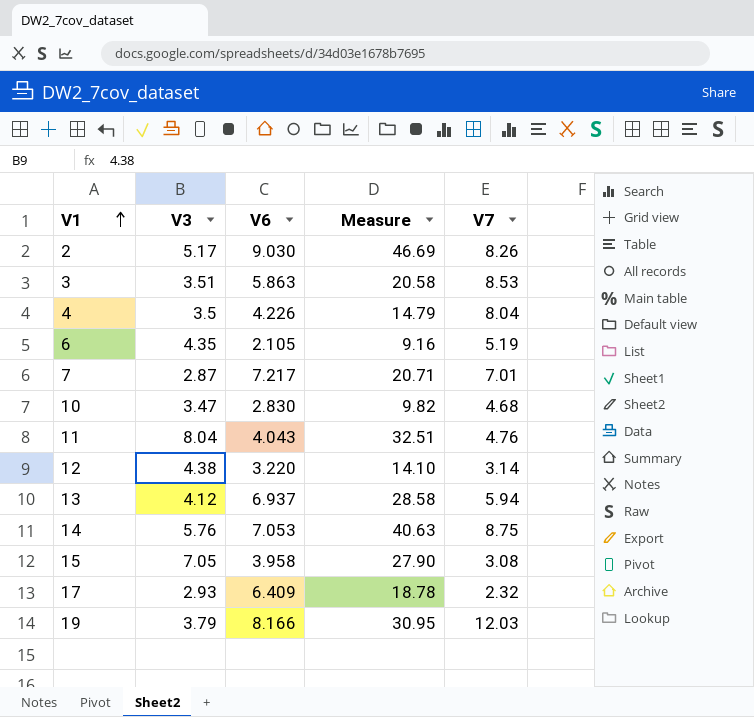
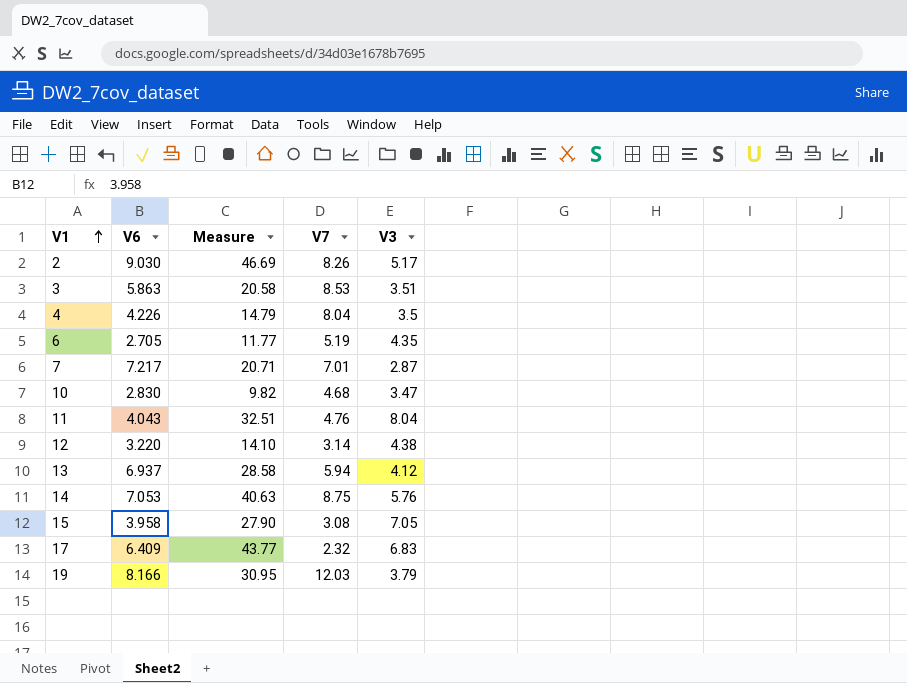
column V3 | position: 2 -> 5
6 | V6: 2.105 -> 2.705
6 | Measure: 9.16 -> 11.77
17 | Measure: 18.78 -> 43.77
17 | V3: 2.93 -> 6.83

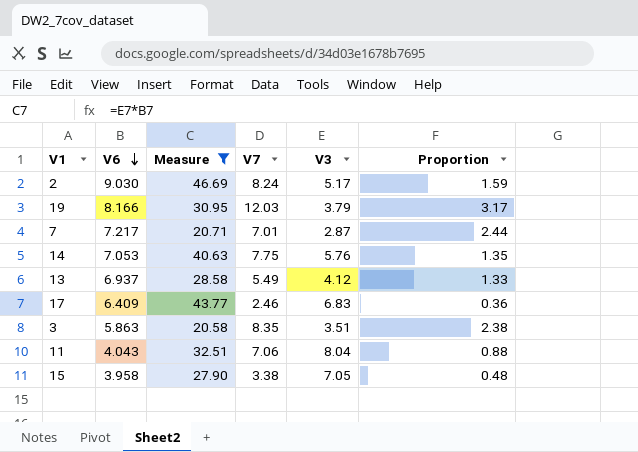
filter: none -> Measure >= 20.58
row order: V1 ascending -> V6 descending
column Proportion | formula: none -> [V7] / [V3]
2 | V7: 8.26 -> 8.24
14 | V7: 8.75 -> 7.75
13 | V7: 5.94 -> 5.49
17 | V7: 2.32 -> 2.46
3 | V7: 8.53 -> 8.35
11 | V7: 4.76 -> 7.06
15 | V7: 3.08 -> 3.38

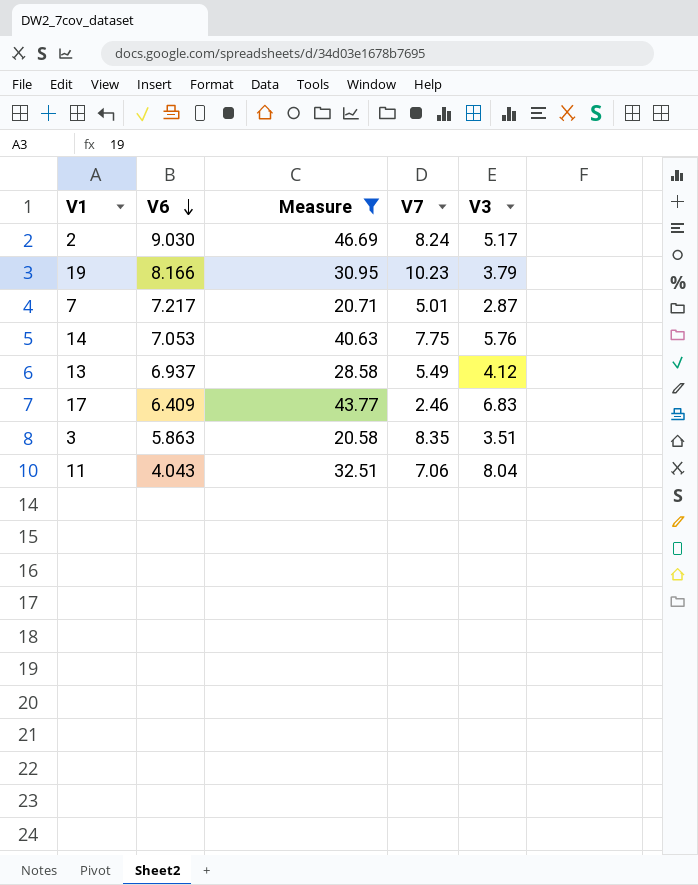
column Proportion | formula: [V7] / [V3] -> none
row 15: 3.958 | 27.90 | 3.38 | 7.05 | 0.48 -> none
19 | V7: 12.03 -> 10.23
7 | V7: 7.01 -> 5.01

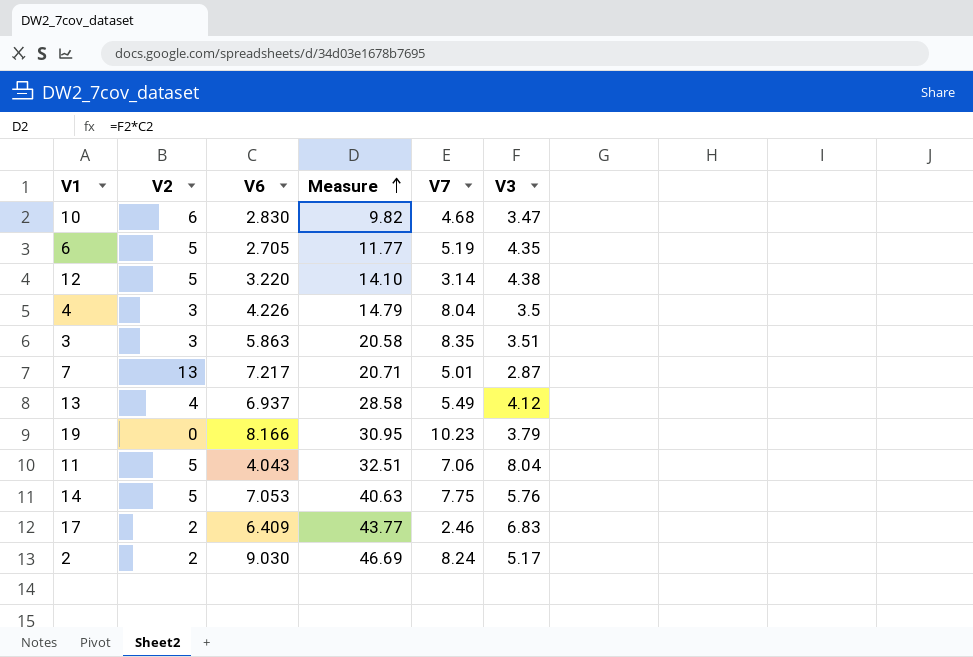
filter: Measure >= 20.58 -> none
row order: V6 descending -> Measure ascending
column V2 | position: none -> 2

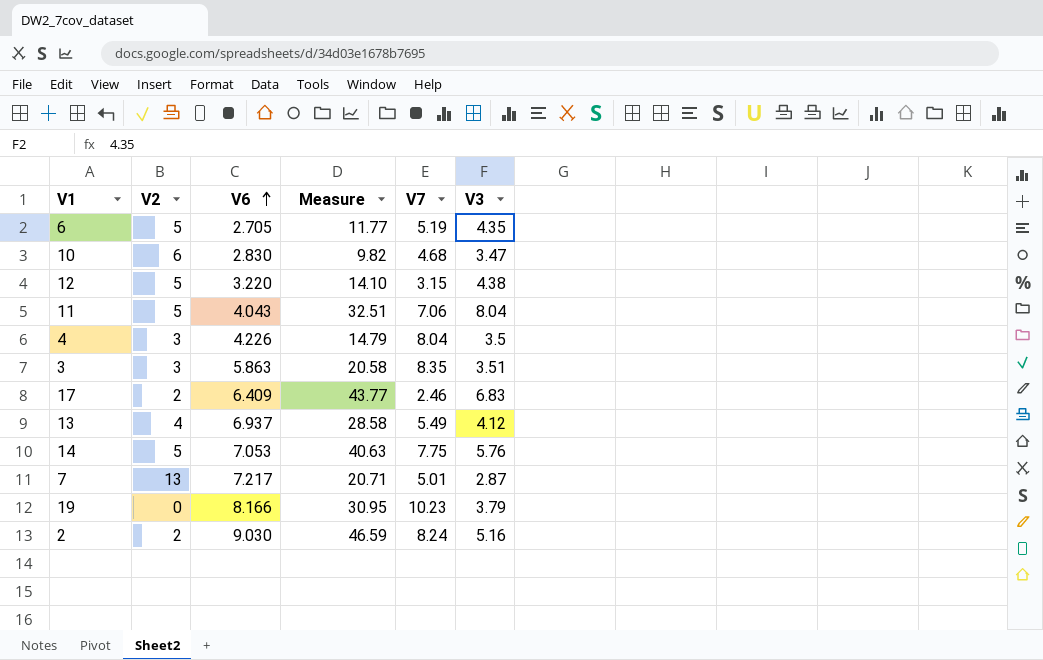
row order: Measure ascending -> V6 ascending
12 | V7: 3.14 -> 3.15
2 | Measure: 46.69 -> 46.59
2 | V3: 5.17 -> 5.16

